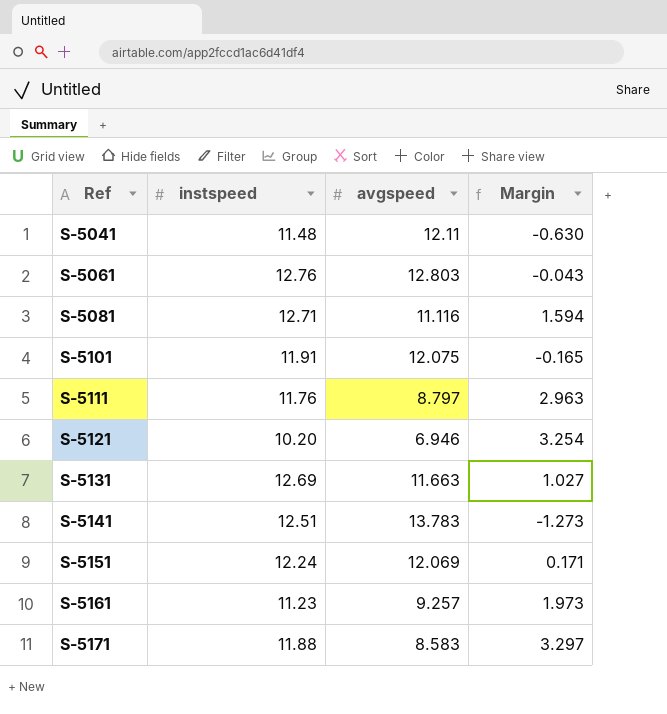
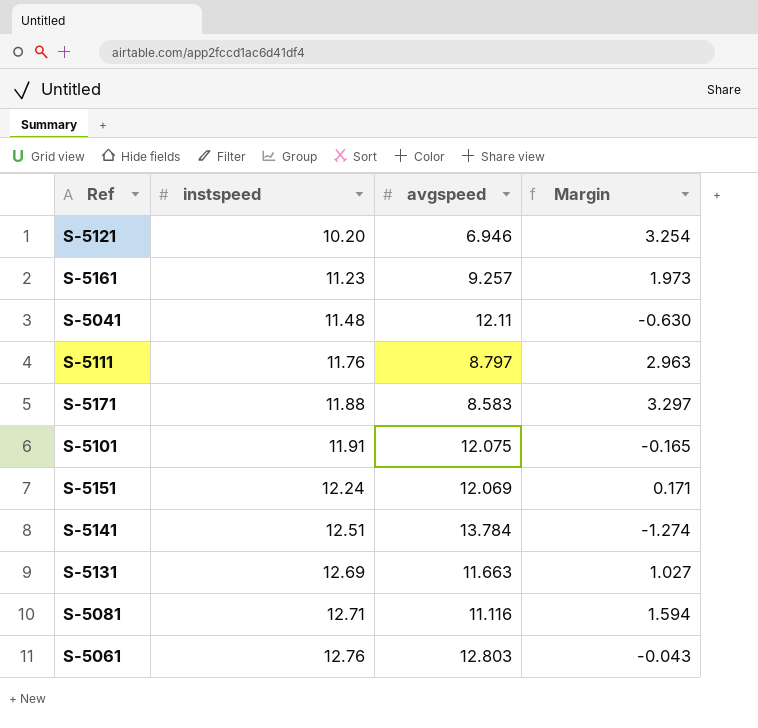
row order: Ref ascending -> instspeed ascending
S-5141 | avgspeed: 13.783 -> 13.784
S-5141 | Margin: -1.273 -> -1.274

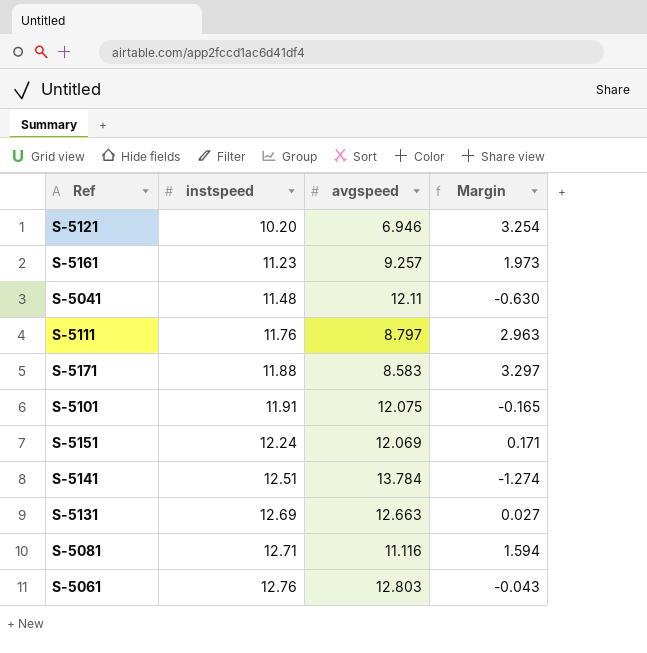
S-5131 | avgspeed: 11.663 -> 12.663
S-5131 | Margin: 1.027 -> 0.027

